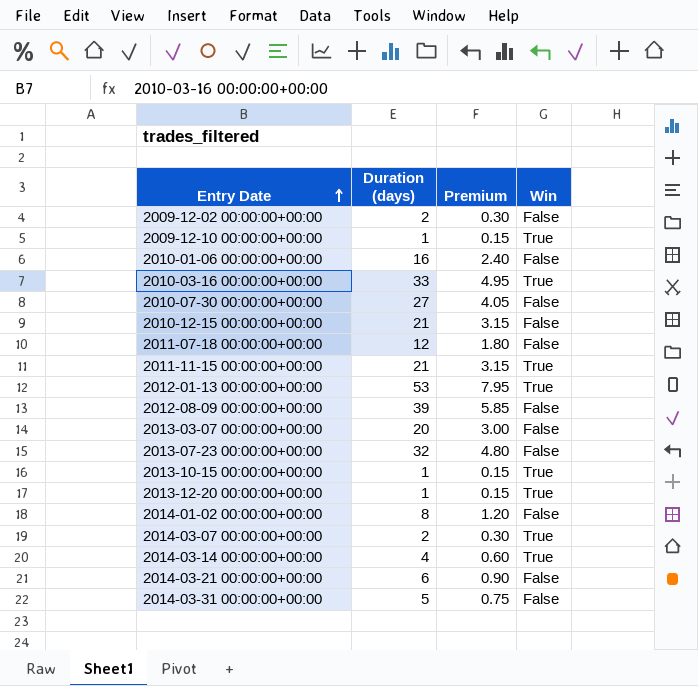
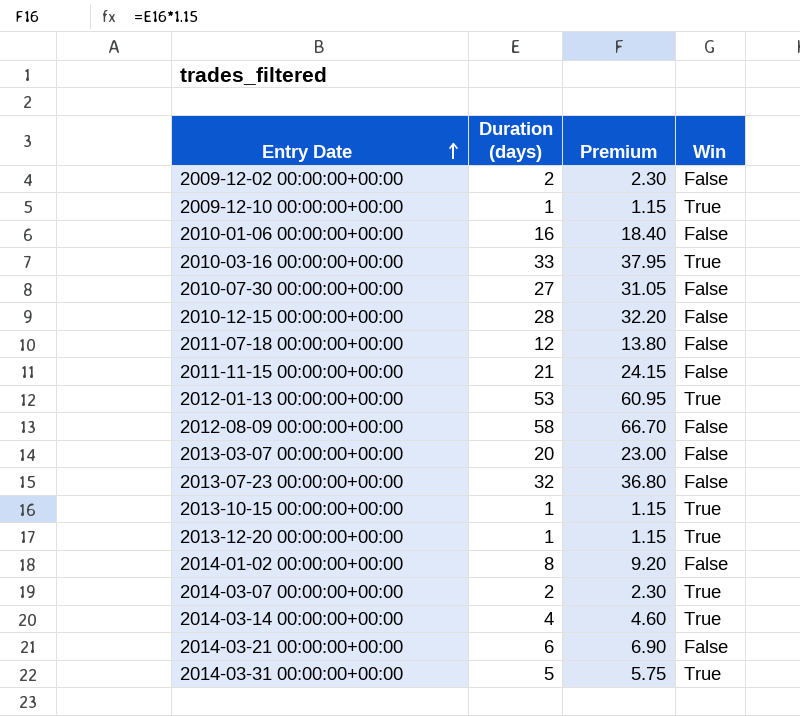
column Premium | formula: [Duration (days)] * 0.15 -> [Duration (days)] * 1.15
2010-12-15 00:00:00+00:00 | Duration (days): 21 -> 28
2011-11-15 00:00:00+00:00 | Win: True -> False
2012-08-09 00:00:00+00:00 | Duration (days): 39 -> 58
2014-03-31 00:00:00+00:00 | Win: False -> True

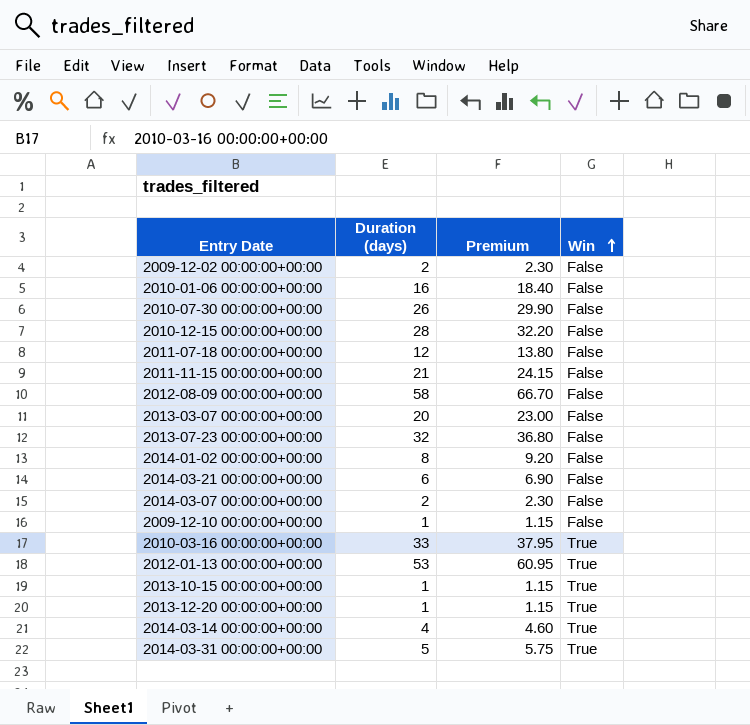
row order: Entry Date ascending -> Win ascending
2010-07-30 00:00:00+00:00 | Duration (days): 27 -> 26
2010-07-30 00:00:00+00:00 | Premium: 31.05 -> 29.90
2014-03-07 00:00:00+00:00 | Win: True -> False
2009-12-10 00:00:00+00:00 | Win: True -> False

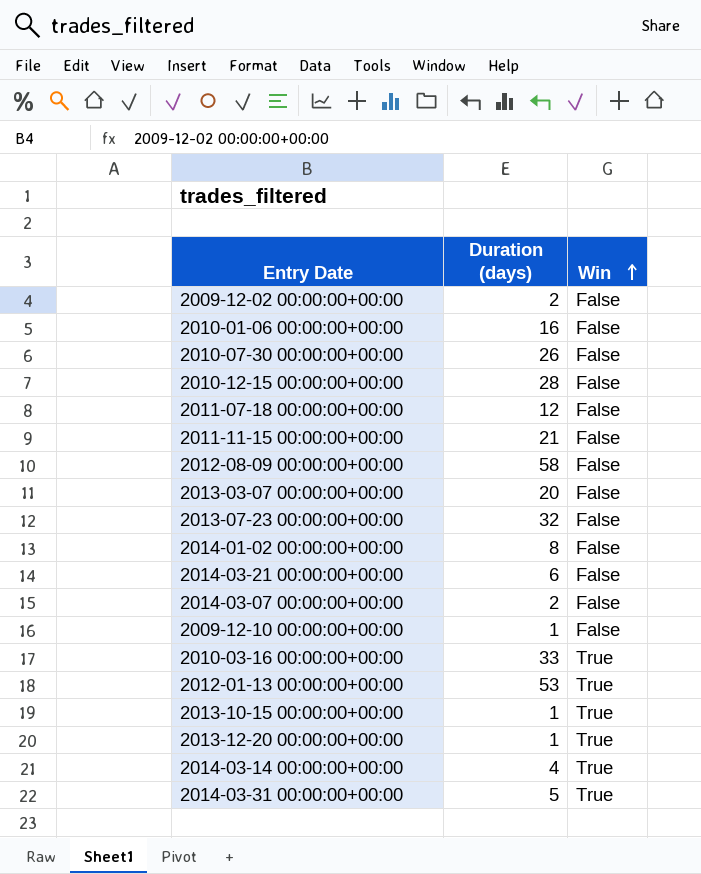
column Premium | formula: [Duration (days)] * 1.15 -> none

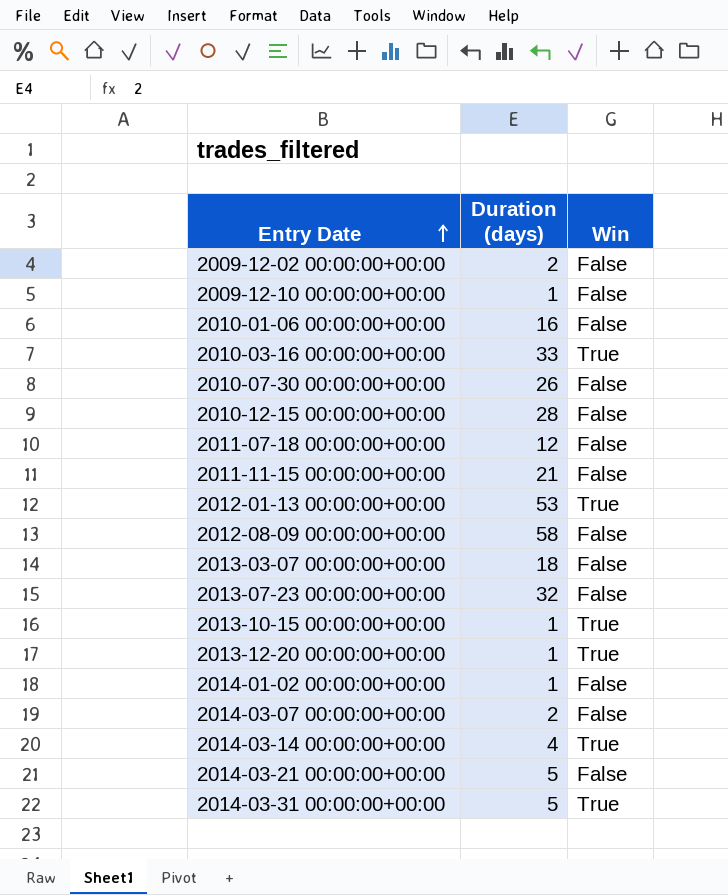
row order: Win ascending -> Entry Date ascending
2013-03-07 00:00:00+00:00 | Duration (days): 20 -> 18
2014-01-02 00:00:00+00:00 | Duration (days): 8 -> 1
2014-03-21 00:00:00+00:00 | Duration (days): 6 -> 5

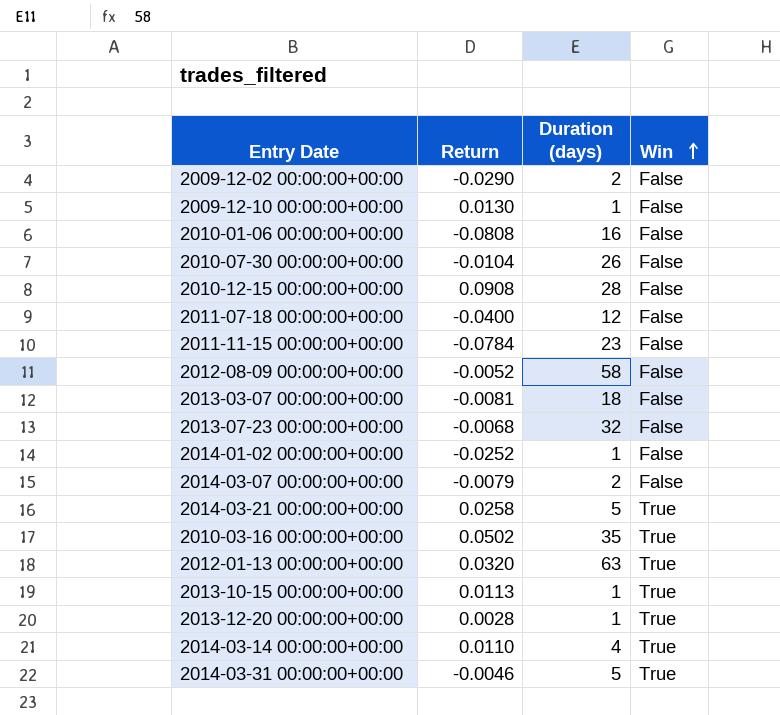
row order: Entry Date ascending -> Win ascending
column Return | position: none -> 2
2011-11-15 00:00:00+00:00 | Duration (days): 21 -> 23
2014-03-21 00:00:00+00:00 | Win: False -> True
2010-03-16 00:00:00+00:00 | Duration (days): 33 -> 35
2012-01-13 00:00:00+00:00 | Duration (days): 53 -> 63

